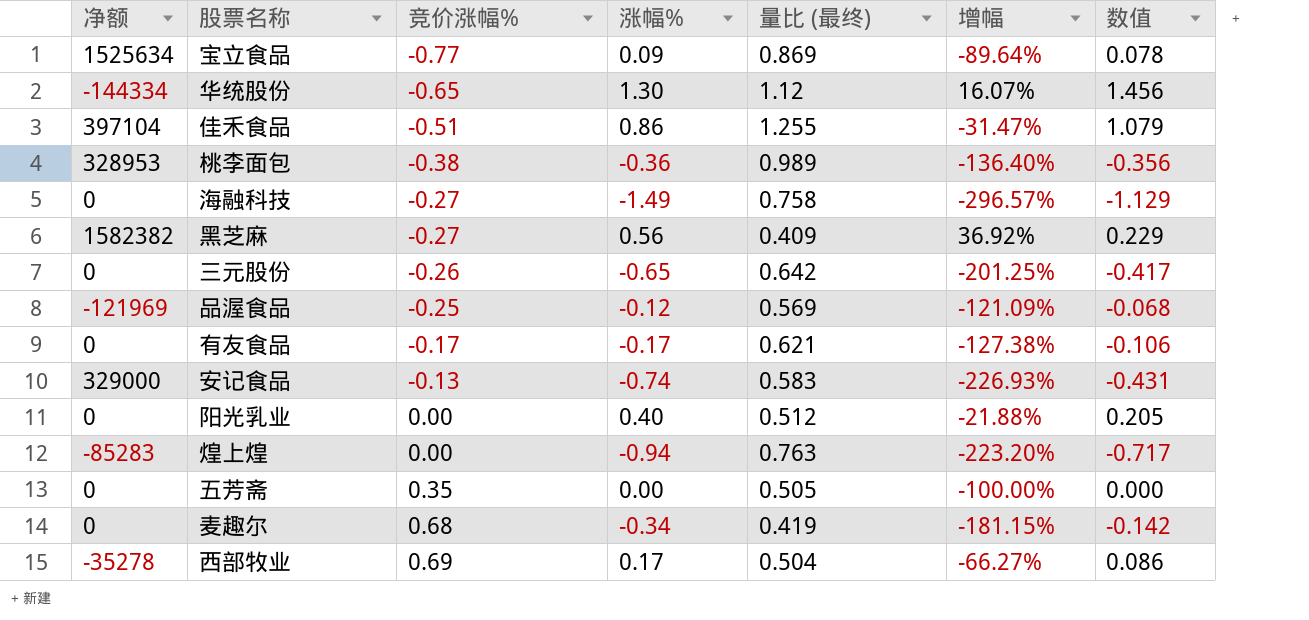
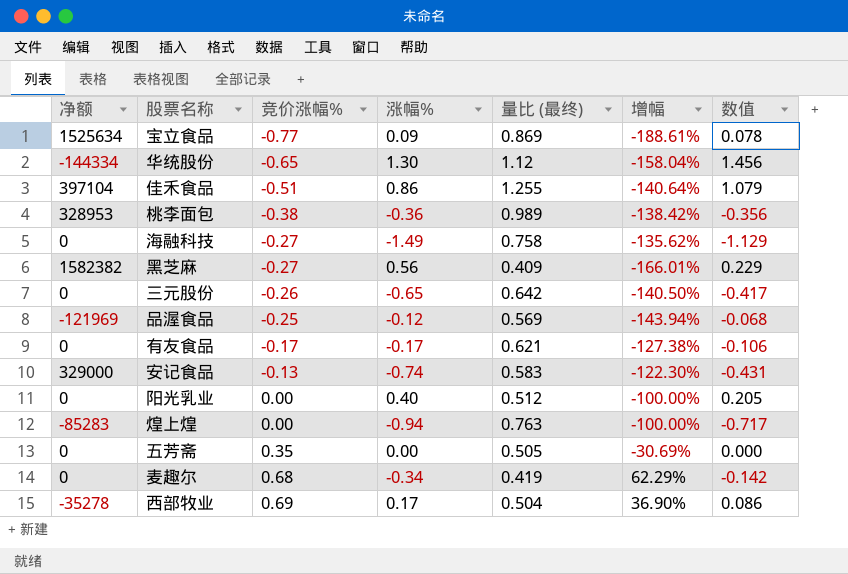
column 增幅 | formula: ([涨幅%] - [量比 (最终)]) / [量比 (最终)] -> ([竞价涨幅%] - [量比 (最终)]) / [量比 (最终)]

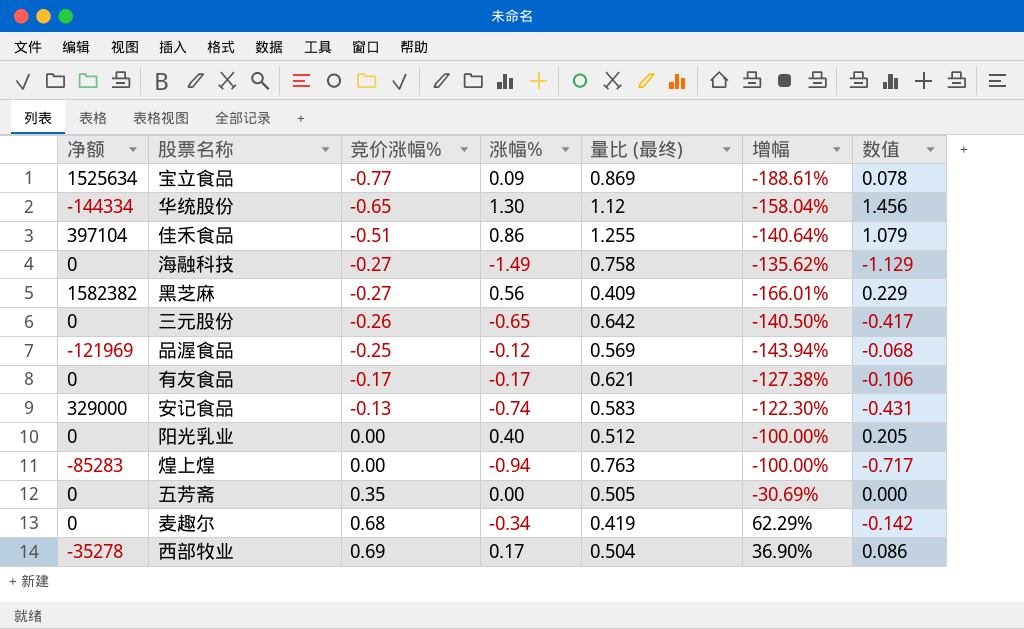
row 桃李面包: 328953 | -0.38 | -0.36 | 0.989 | -138.42% | -0.356 -> none

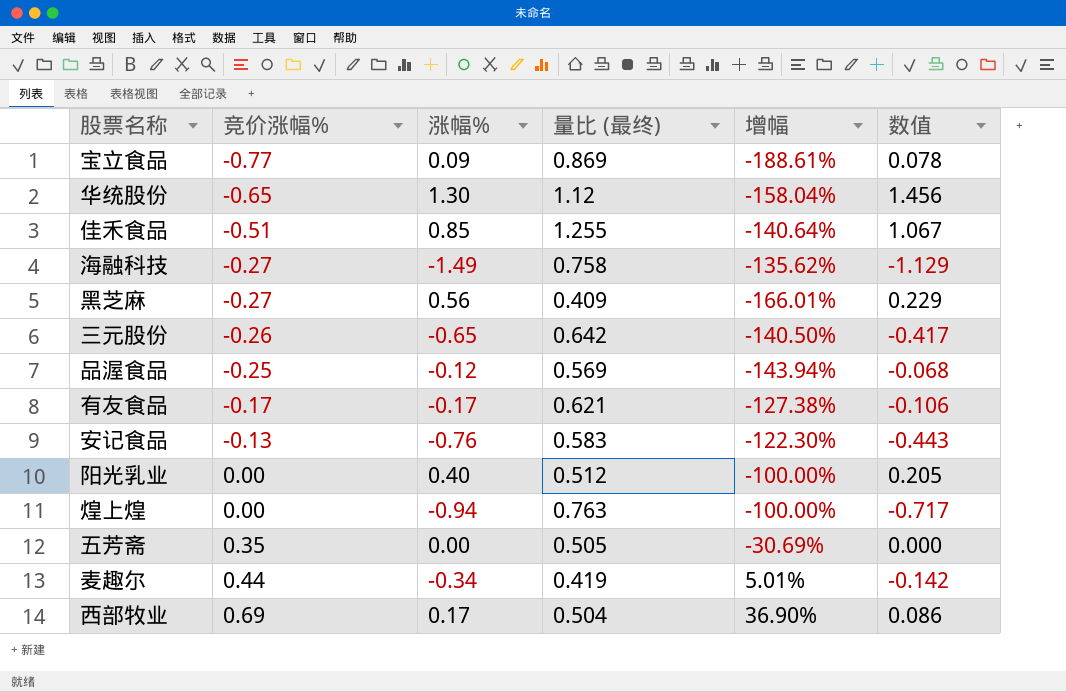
column 净额 | position: 1 -> none
佳禾食品 | 涨幅%: 0.86 -> 0.85
佳禾食品 | 数值: 1.079 -> 1.067
安记食品 | 涨幅%: -0.74 -> -0.76
安记食品 | 数值: -0.431 -> -0.443
麦趣尔 | 竞价涨幅%: 0.68 -> 0.44
麦趣尔 | 增幅: 62.29% -> 5.01%

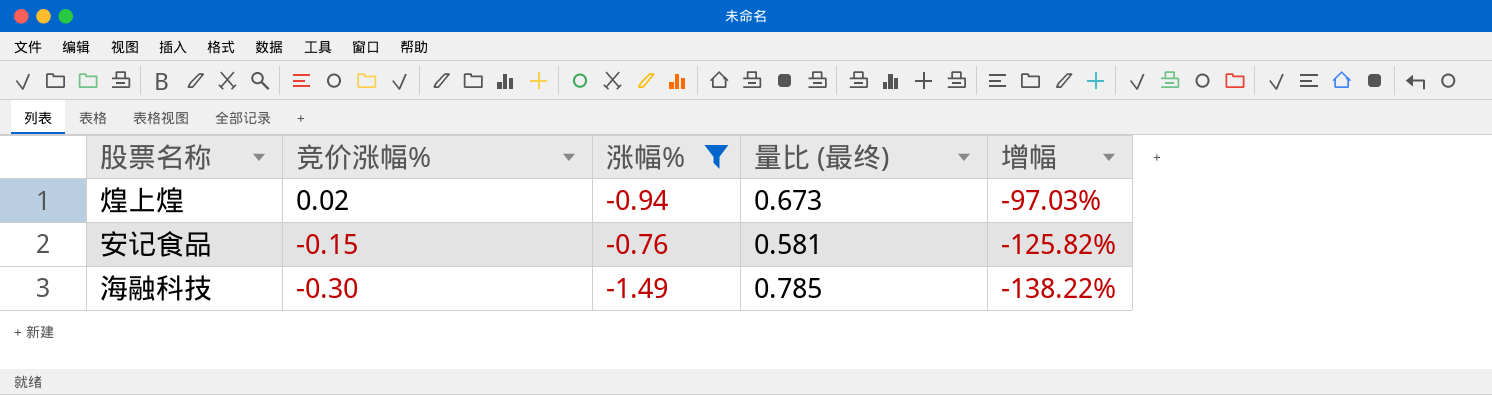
filter: none -> 涨幅% <= -0.76
row order: 竞价涨幅% ascending -> 竞价涨幅% descending
column 数值 | formula: [涨幅%] * [量比 (最终)] -> none
煌上煌 | 竞价涨幅%: 0.00 -> 0.02
煌上煌 | 量比 (最终): 0.763 -> 0.673
煌上煌 | 增幅: -100.00% -> -97.03%
安记食品 | 竞价涨幅%: -0.13 -> -0.15
安记食品 | 量比 (最终): 0.583 -> 0.581
安记食品 | 增幅: -122.30% -> -125.82%
海融科技 | 竞价涨幅%: -0.27 -> -0.30
海融科技 | 量比 (最终): 0.758 -> 0.785
海融科技 | 增幅: -135.62% -> -138.22%

